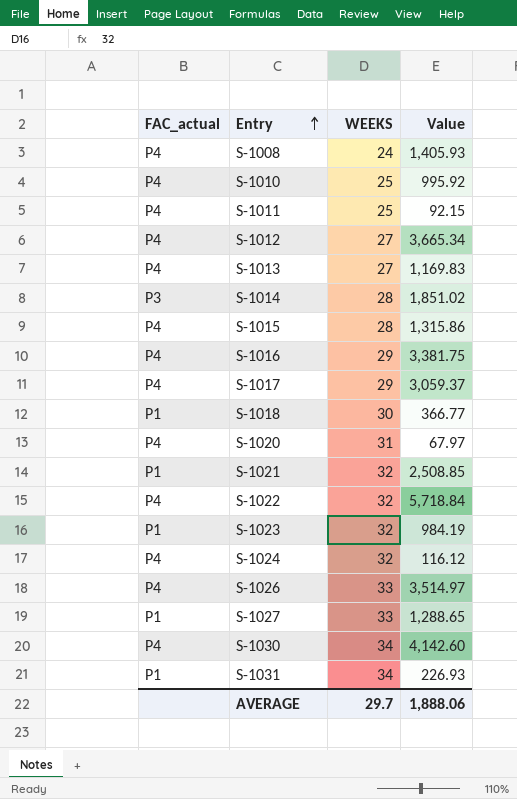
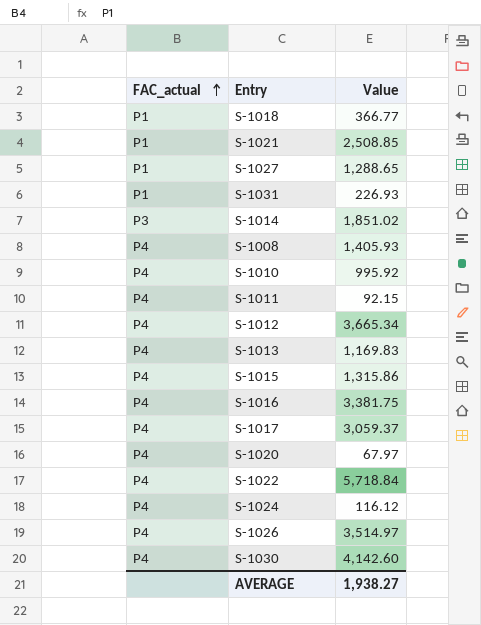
row order: Entry ascending -> FAC_actual ascending
column WEEKS | position: 3 -> none
row S-1023: P1 | 32 | 984.19 -> none
AVERAGE | Value: 1,888.06 -> 1,938.27

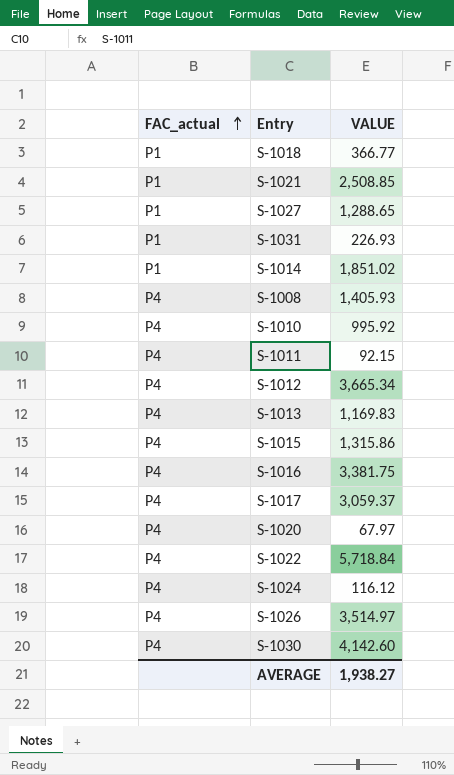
column name: Value -> VALUE
S-1014 | FAC_actual: P3 -> P1

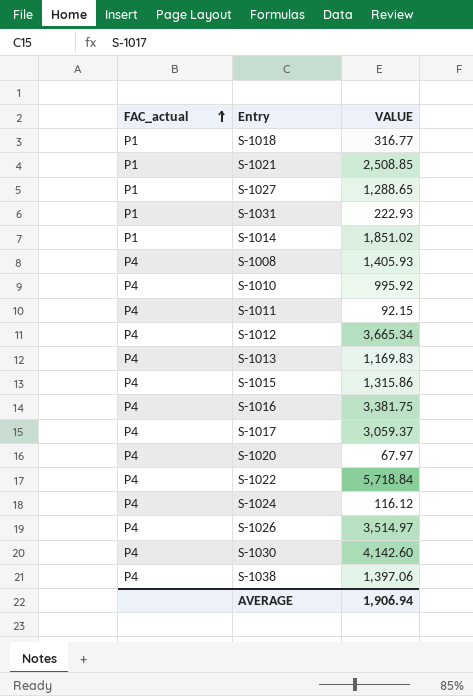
S-1018 | VALUE: 366.77 -> 316.77
S-1031 | VALUE: 226.93 -> 222.93
row S-1038: none -> P4 | 1,397.06
AVERAGE | VALUE: 1,938.27 -> 1,906.94

